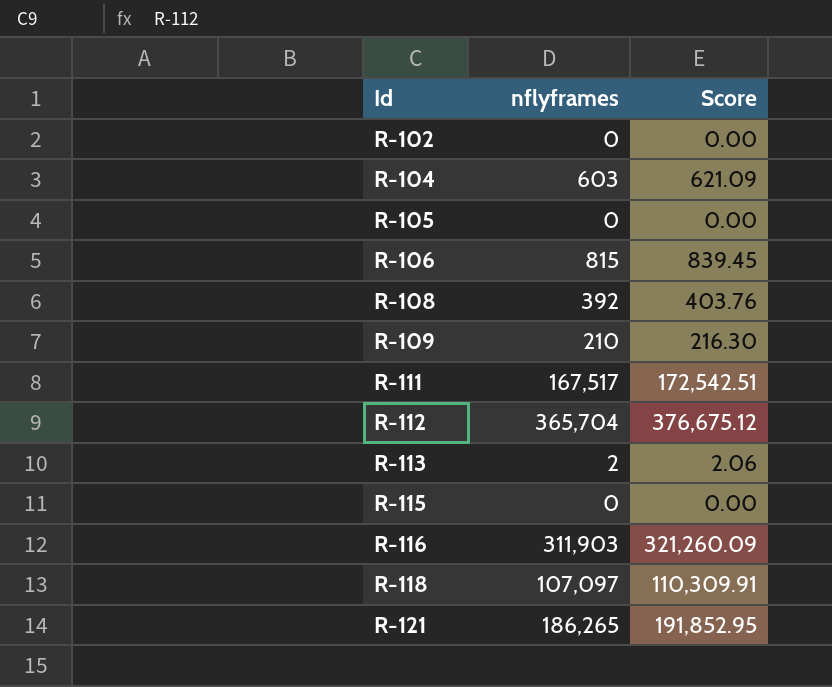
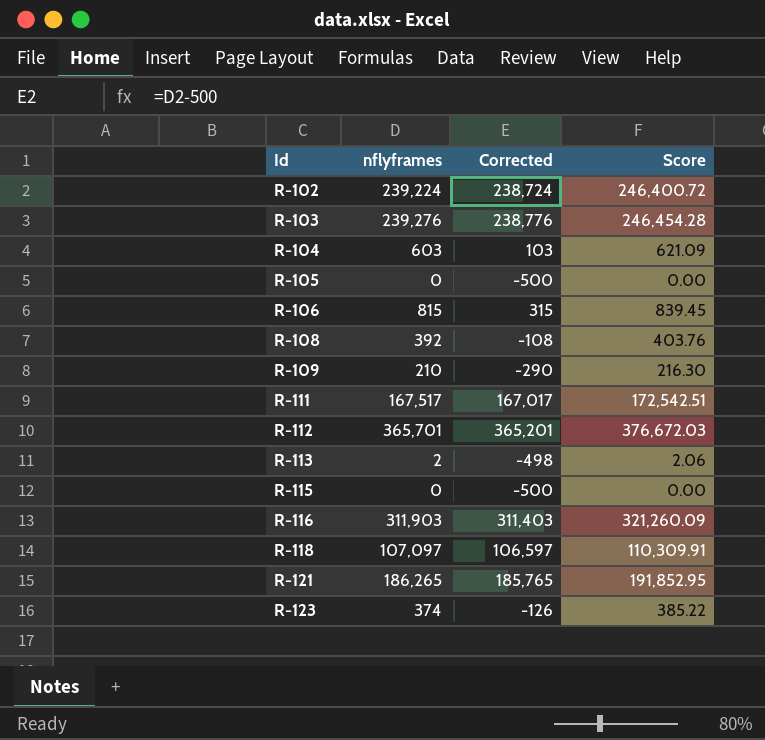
column Corrected | formula: none -> [nflyframes] - 500
R-102 | nflyframes: 0 -> 239,224
R-102 | Score: 0.00 -> 246,400.72
row R-103: none -> 239,276 | 238,776 | 246,454.28
R-112 | nflyframes: 365,704 -> 365,701
R-112 | Score: 376,675.12 -> 376,672.03
row R-123: none -> 374 | -126 | 385.22

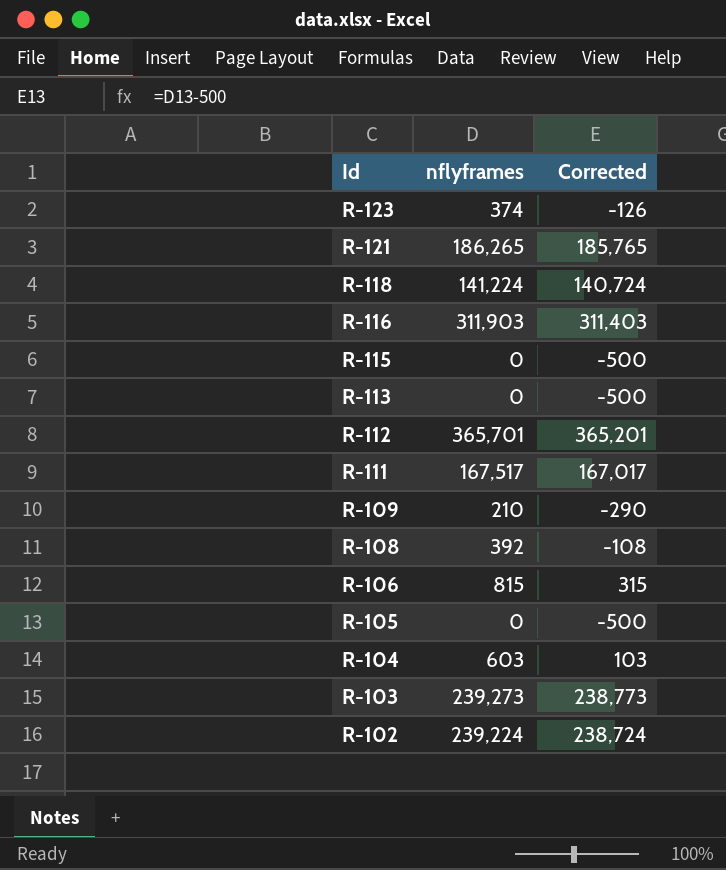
row order: Id ascending -> Id descending
column Score | formula: [nflyframes] * 1.03 -> none
R-118 | nflyframes: 107,097 -> 141,224
R-118 | Corrected: 106,597 -> 140,724
R-113 | nflyframes: 2 -> 0
R-113 | Corrected: -498 -> -500
R-103 | nflyframes: 239,276 -> 239,273
R-103 | Corrected: 238,776 -> 238,773

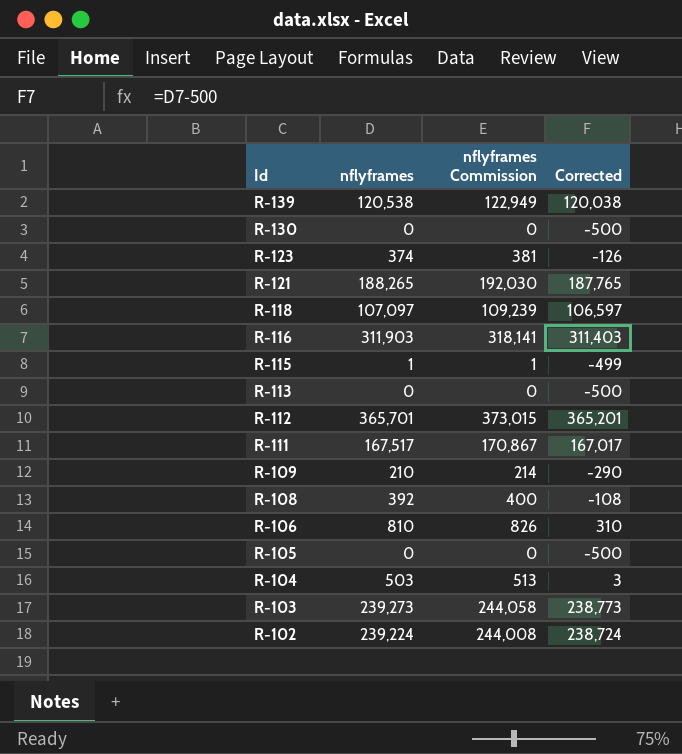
column nflyframes Commission | formula: none -> [nflyframes] * 1.02
row R-139: none -> 120,538 | 122,949 | 120,038
row R-130: none -> 0 | 0 | -500
R-121 | nflyframes: 186,265 -> 188,265
R-121 | Corrected: 185,765 -> 187,765
R-118 | nflyframes: 141,224 -> 107,097
R-118 | Corrected: 140,724 -> 106,597
R-115 | nflyframes: 0 -> 1
R-115 | Corrected: -500 -> -499
R-106 | nflyframes: 815 -> 810
R-106 | Corrected: 315 -> 310
R-104 | nflyframes: 603 -> 503
R-104 | Corrected: 103 -> 3

